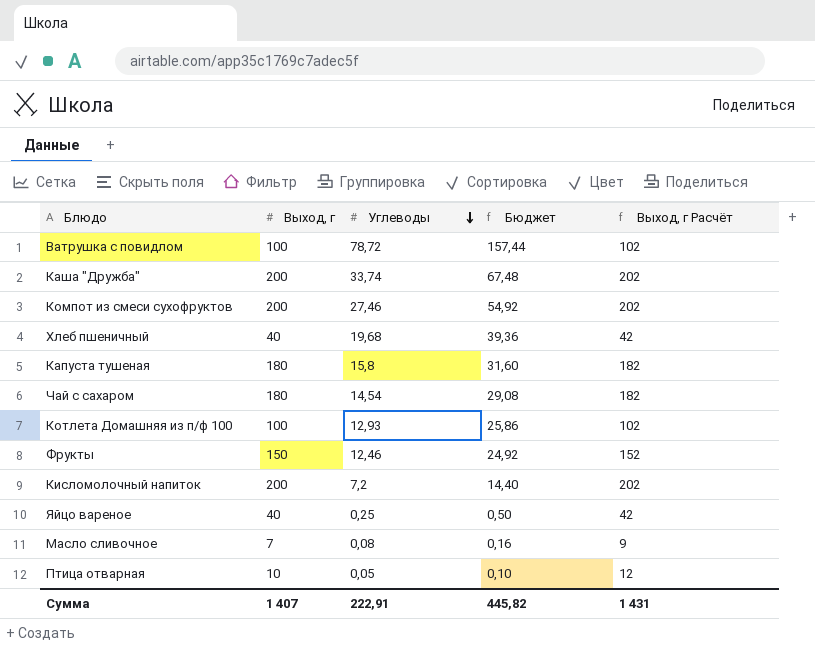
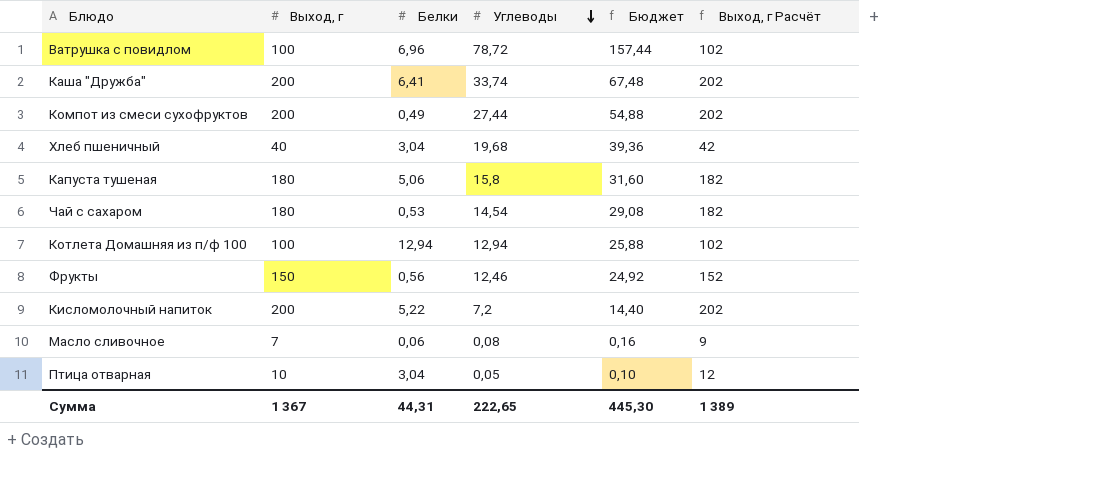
column Белки | position: none -> 3
row Яйцо вареное: 40 | 0,25 | 0,50 | 42 -> none
Компот из смеси сухофруктов | Углеводы: 27,46 -> 27,44
Компот из смеси сухофруктов | Бюджет: 54,92 -> 54,88
Котлета Домашняя из п/ф 100 | Углеводы: 12,93 -> 12,94
Котлета Домашняя из п/ф 100 | Бюджет: 25,86 -> 25,88
Сумма | Выход, г: 1 407 -> 1 367
Сумма | Углеводы: 222,91 -> 222,65
Сумма | Бюджет: 445,82 -> 445,30
Сумма | Выход, г Расчёт: 1 431 -> 1 389

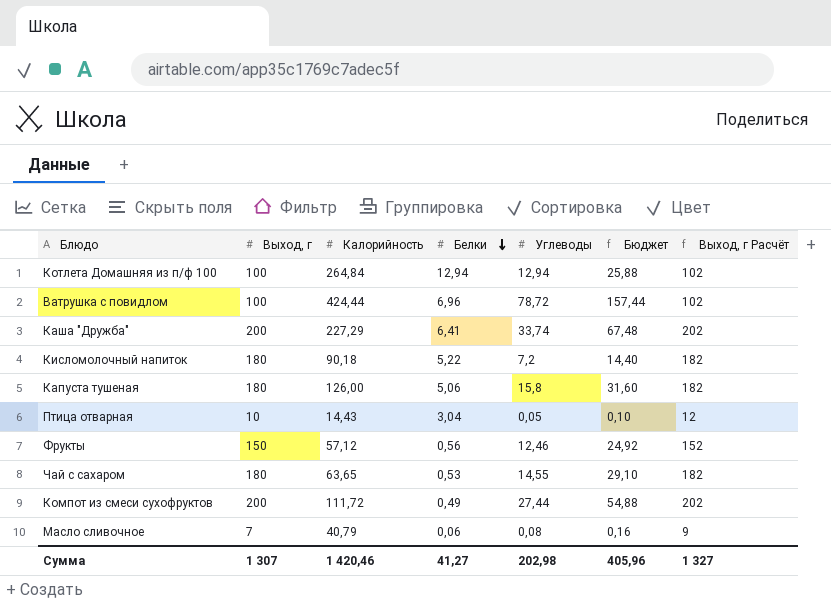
row order: Углеводы descending -> Белки descending
column Калорийность | position: none -> 3
row Хлеб пшеничный: 40 | 3,04 | 19,68 | 39,36 | 42 -> none
Кисломолочный напиток | Выход, г: 200 -> 180
Кисломолочный напиток | Выход, г Расчёт: 202 -> 182
Чай с сахаром | Углеводы: 14,54 -> 14,55
Чай с сахаром | Бюджет: 29,08 -> 29,10
Сумма | Выход, г: 1 367 -> 1 307
Сумма | Белки: 44,31 -> 41,27
Сумма | Углеводы: 222,65 -> 202,98
Сумма | Бюджет: 445,30 -> 405,96
Сумма | Выход, г Расчёт: 1 389 -> 1 327

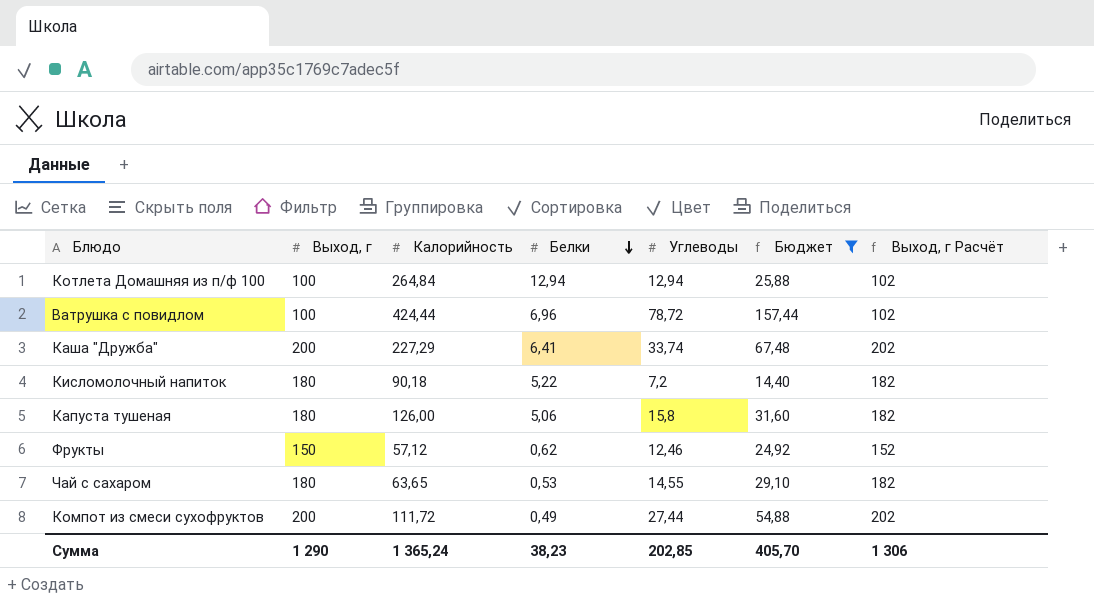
filter: none -> Бюджет >= 14,40
Фрукты | Белки: 0,56 -> 0,62
Сумма | Выход, г: 1 307 -> 1 290
Сумма | Калорийность: 1 420,46 -> 1 365,24
Сумма | Белки: 41,27 -> 38,23
Сумма | Углеводы: 202,98 -> 202,85
Сумма | Бюджет: 405,96 -> 405,70
Сумма | Выход, г Расчёт: 1 327 -> 1 306

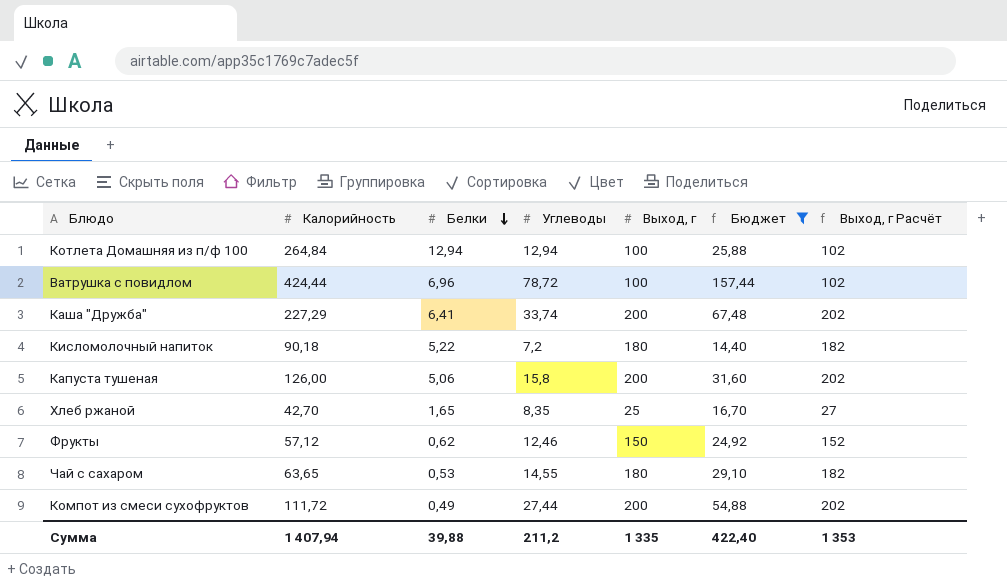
column Выход, г | position: 2 -> 5
Капуста тушеная | Выход, г: 180 -> 200
Капуста тушеная | Выход, г Расчёт: 182 -> 202
row Хлеб ржаной: none -> 42,70 | 1,65 | 8,35 | 25 | 16,70 | 27
Сумма | Калорийность: 1 365,24 -> 1 407,94
Сумма | Белки: 38,23 -> 39,88
Сумма | Углеводы: 202,85 -> 211,2
Сумма | Выход, г: 1 290 -> 1 335
Сумма | Бюджет: 405,70 -> 422,40
Сумма | Выход, г Расчёт: 1 306 -> 1 353

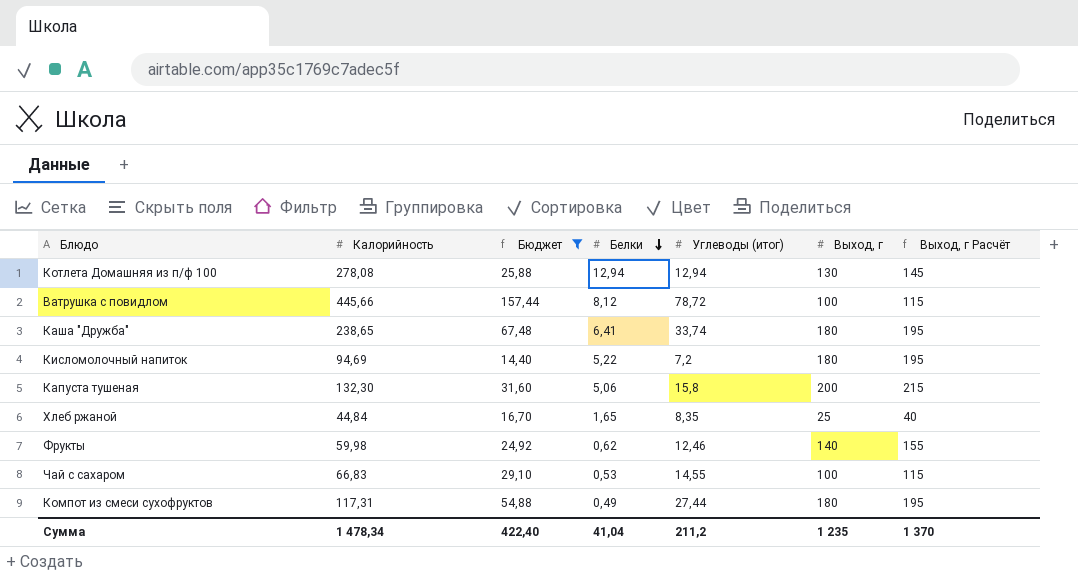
column Бюджет | position: 6 -> 3
column name: Углеводы -> Углеводы (итог)
column Выход, г Расчёт | formula: [Выход, г] + 2 -> [Выход, г] + 15
Котлета Домашняя из п/ф 100 | Калорийность: 264,84 -> 278,08
Котлета Домашняя из п/ф 100 | Выход, г: 100 -> 130
Ватрушка с повидлом | Калорийность: 424,44 -> 445,66
Ватрушка с повидлом | Белки: 6,96 -> 8,12
Каша "Дружба" | Калорийность: 227,29 -> 238,65
Каша "Дружба" | Выход, г: 200 -> 180
Кисломолочный напиток | Калорийность: 90,18 -> 94,69
Капуста тушеная | Калорийность: 126,00 -> 132,30
Хлеб ржаной | Калорийность: 42,70 -> 44,84
Фрукты | Калорийность: 57,12 -> 59,98
Фрукты | Выход, г: 150 -> 140
Чай с сахаром | Калорийность: 63,65 -> 66,83
Чай с сахаром | Выход, г: 180 -> 100
Компот из смеси сухофруктов | Калорийность: 111,72 -> 117,31
Компот из смеси сухофруктов | Выход, г: 200 -> 180
Сумма | Калорийность: 1 407,94 -> 1 478,34
Сумма | Белки: 39,88 -> 41,04
Сумма | Выход, г: 1 335 -> 1 235
Сумма | Выход, г Расчёт: 1 353 -> 1 370

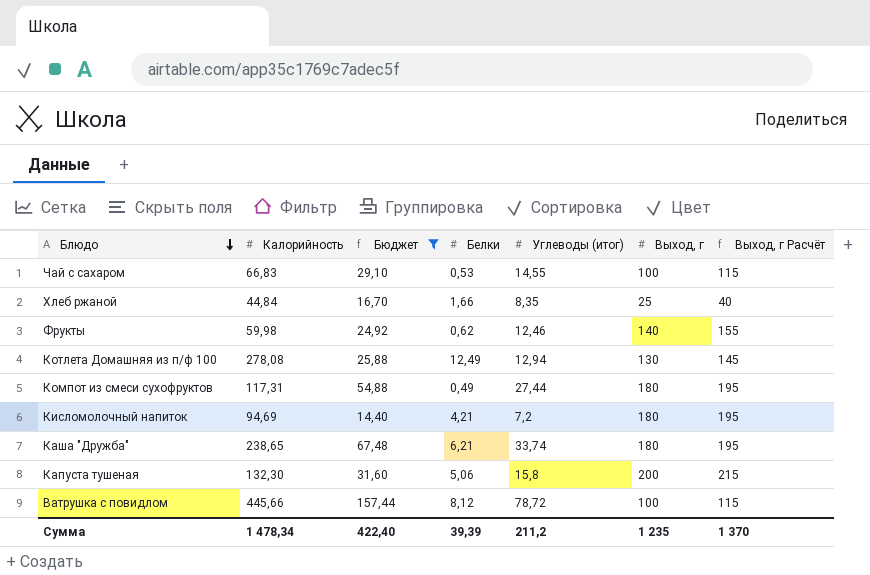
row order: Белки descending -> Блюдо descending
Хлеб ржаной | Белки: 1,65 -> 1,66
Котлета Домашняя из п/ф 100 | Белки: 12,94 -> 12,49
Кисломолочный напиток | Белки: 5,22 -> 4,21
Каша "Дружба" | Белки: 6,41 -> 6,21
Сумма | Белки: 41,04 -> 39,39

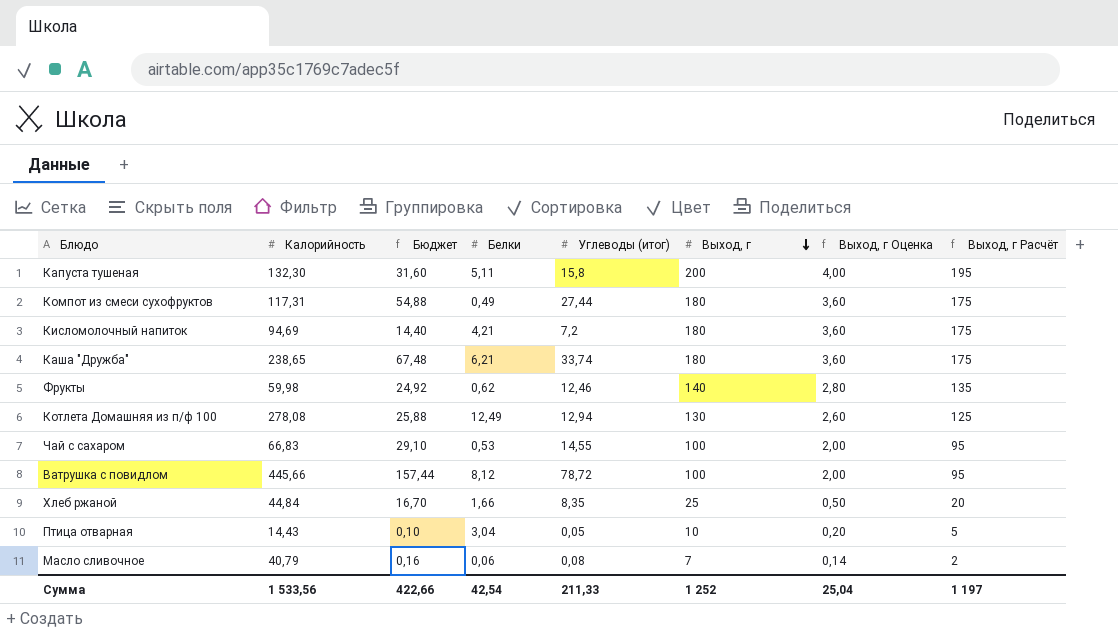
filter: Бюджет >= 14,40 -> none
row order: Блюдо descending -> Выход, г descending
column Выход, г Оценка | formula: none -> [Выход, г] * 0,02
column Выход, г Расчёт | formula: [Выход, г] + 15 -> [Выход, г] - 5
Капуста тушеная | Белки: 5,06 -> 5,11
Сумма | Калорийность: 1 478,34 -> 1 533,56
Сумма | Бюджет: 422,40 -> 422,66
Сумма | Белки: 39,39 -> 42,54
Сумма | Углеводы (итог): 211,2 -> 211,33
Сумма | Выход, г: 1 235 -> 1 252
Сумма | Выход, г Расчёт: 1 370 -> 1 197

